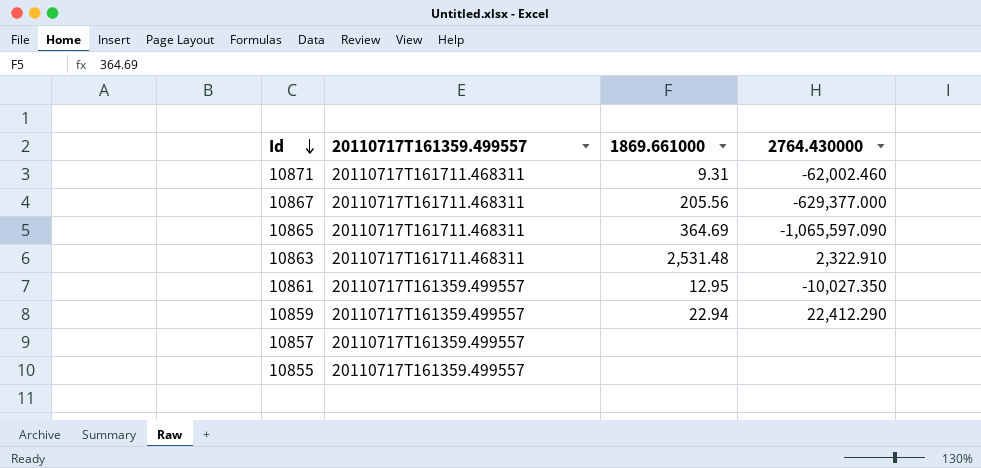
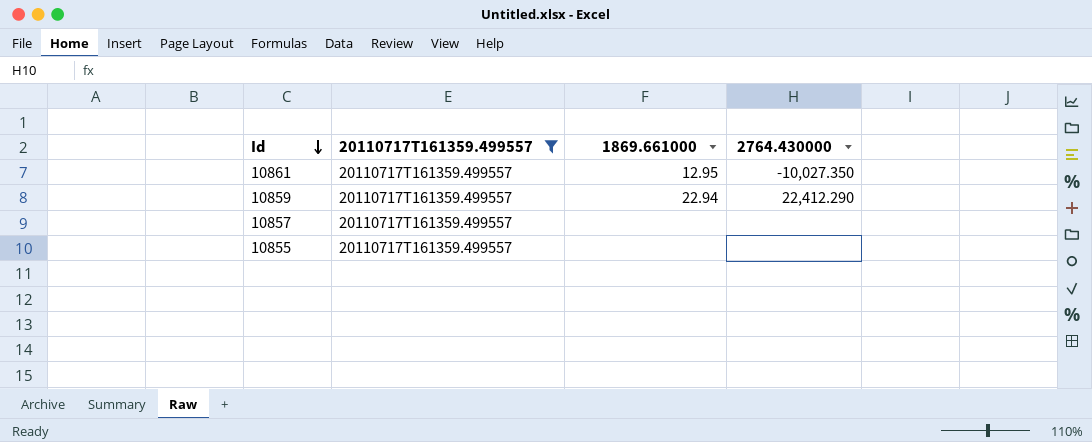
filter: none -> 20110717T161359.499557 = 20110717T161359.499557

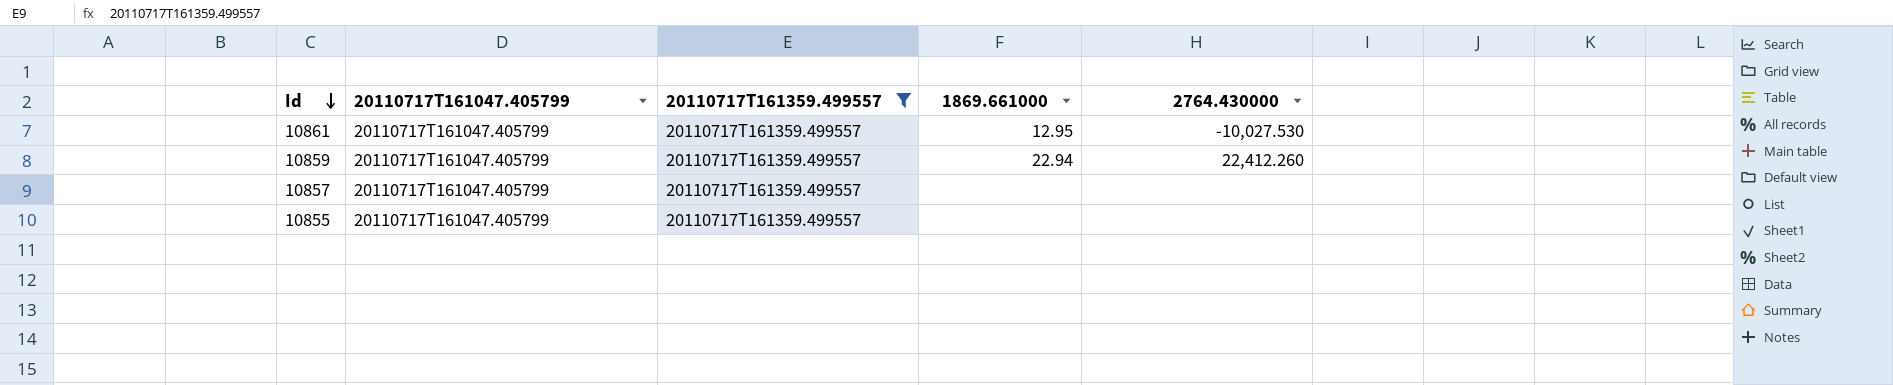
column 20110717T161047.405799 | position: none -> 2
10861 | 2764.430000: -10,027.350 -> -10,027.530
10859 | 2764.430000: 22,412.290 -> 22,412.260

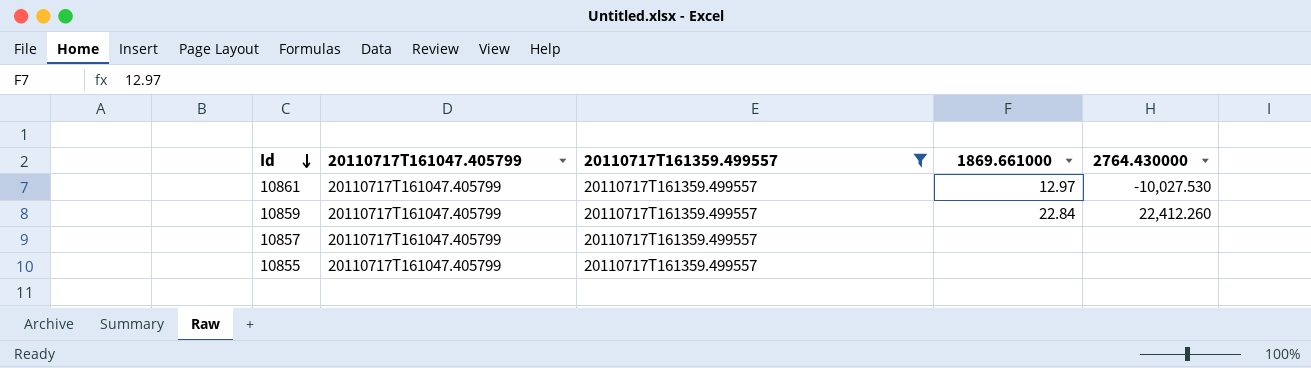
10861 | 1869.661000: 12.95 -> 12.97
10859 | 1869.661000: 22.94 -> 22.84

